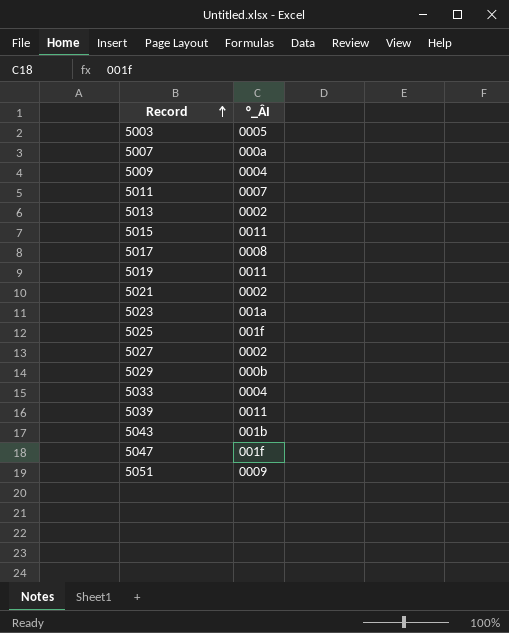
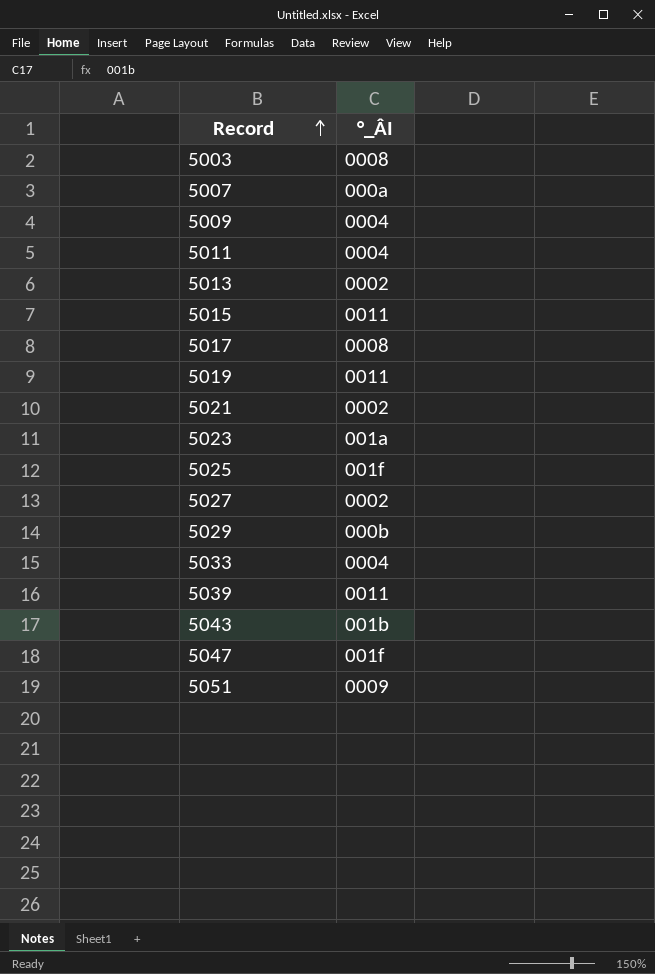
5003 | °_ÂI: 0005 -> 0008
5011 | °_ÂI: 0007 -> 0004

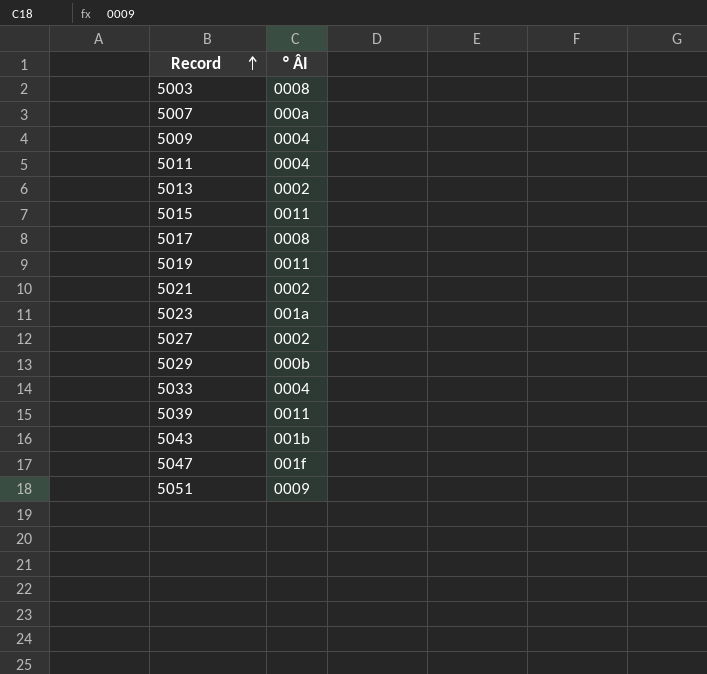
column name: °_ÂI -> ° ÂI
row 5025: 001f -> none

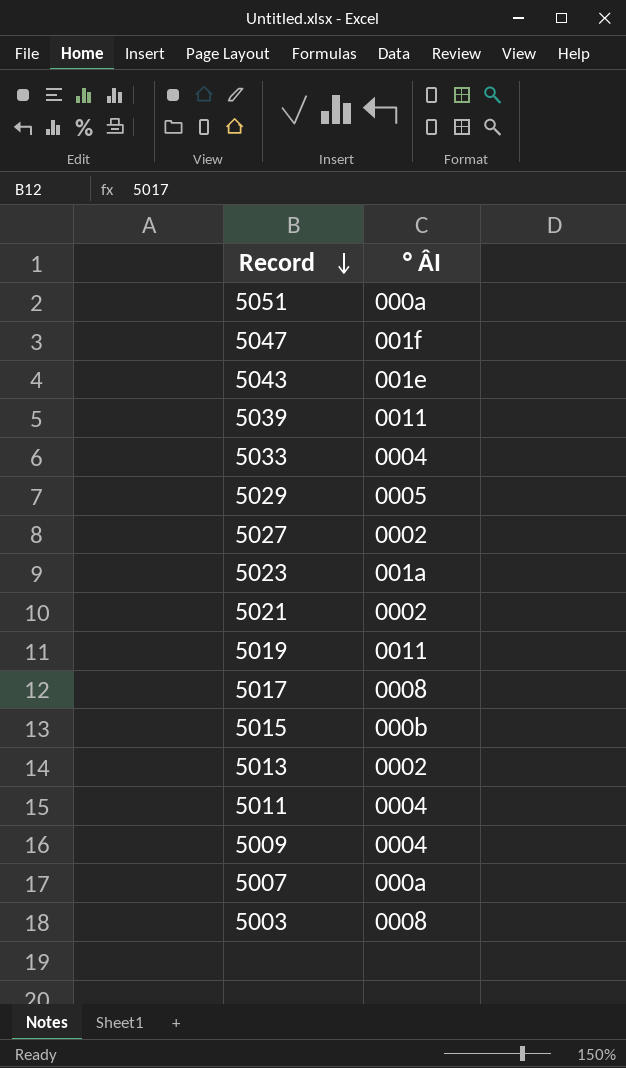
row order: Record ascending -> Record descending
5051 | ° ÂI: 0009 -> 000a
5043 | ° ÂI: 001b -> 001e
5029 | ° ÂI: 000b -> 0005
5015 | ° ÂI: 0011 -> 000b

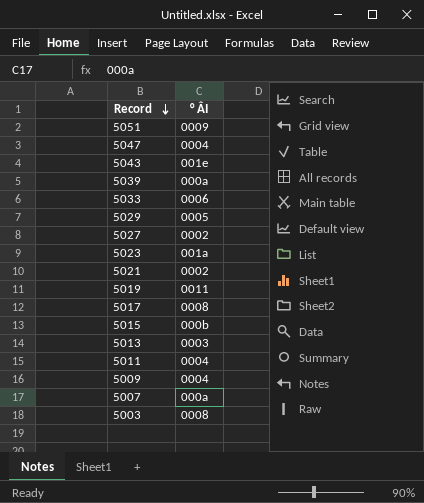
5051 | ° ÂI: 000a -> 0009
5047 | ° ÂI: 001f -> 0004
5039 | ° ÂI: 0011 -> 000a
5033 | ° ÂI: 0004 -> 0006
5013 | ° ÂI: 0002 -> 0003

